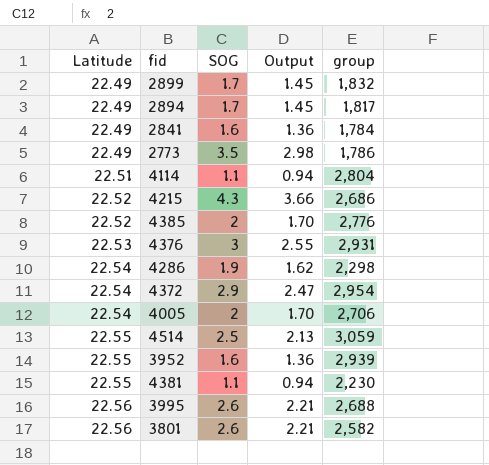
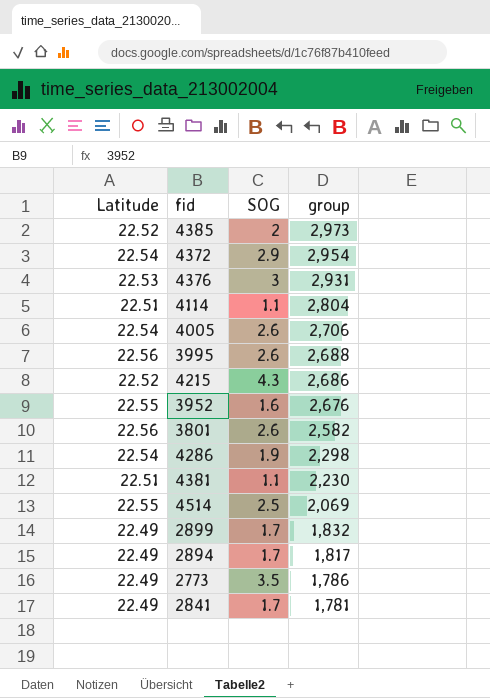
row order: Latitude ascending -> group descending
column Output | formula: [SOG] * 0.85 -> none
4385 | group: 2,776 -> 2,973
4005 | SOG: 2 -> 2.6
3952 | group: 2,939 -> 2,676
4381 | Latitude: 22.55 -> 22.51
4514 | group: 3,059 -> 2,069
2841 | SOG: 1.6 -> 1.7
2841 | group: 1,784 -> 1,781

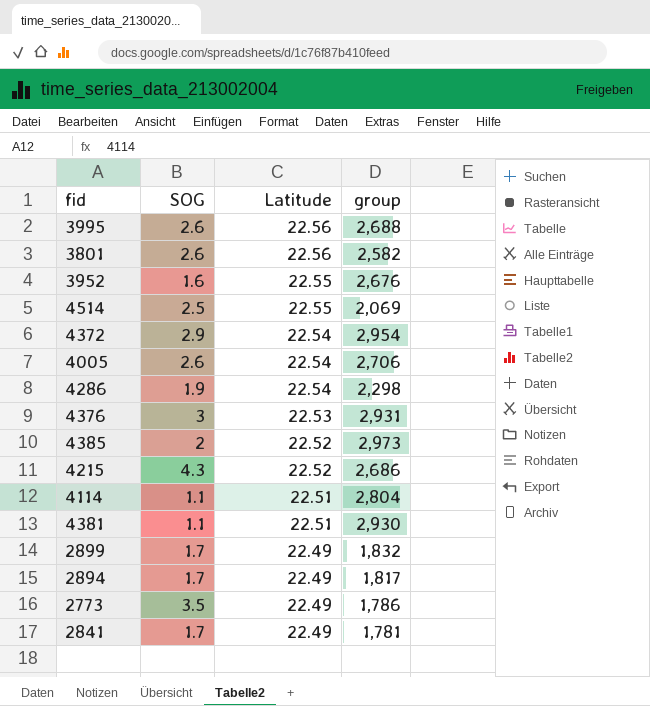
row order: group descending -> Latitude descending
column Latitude | position: 1 -> 3
4381 | group: 2,230 -> 2,930

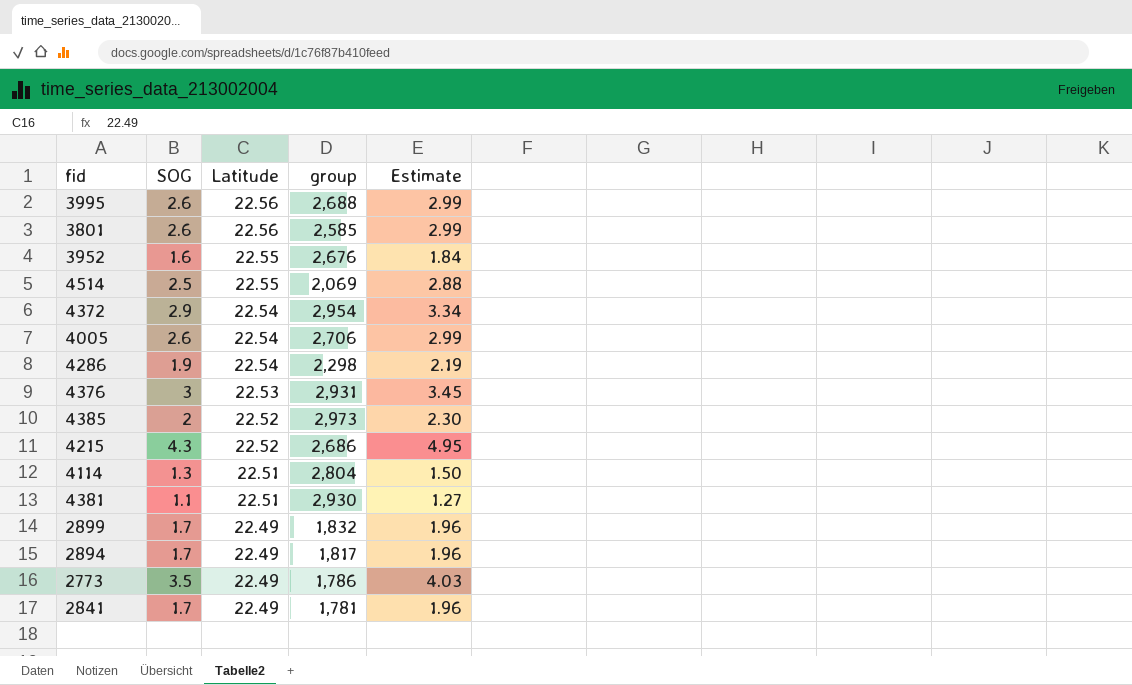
column Estimate | formula: none -> [SOG] * 1.15
3801 | group: 2,582 -> 2,585
4114 | SOG: 1.1 -> 1.3

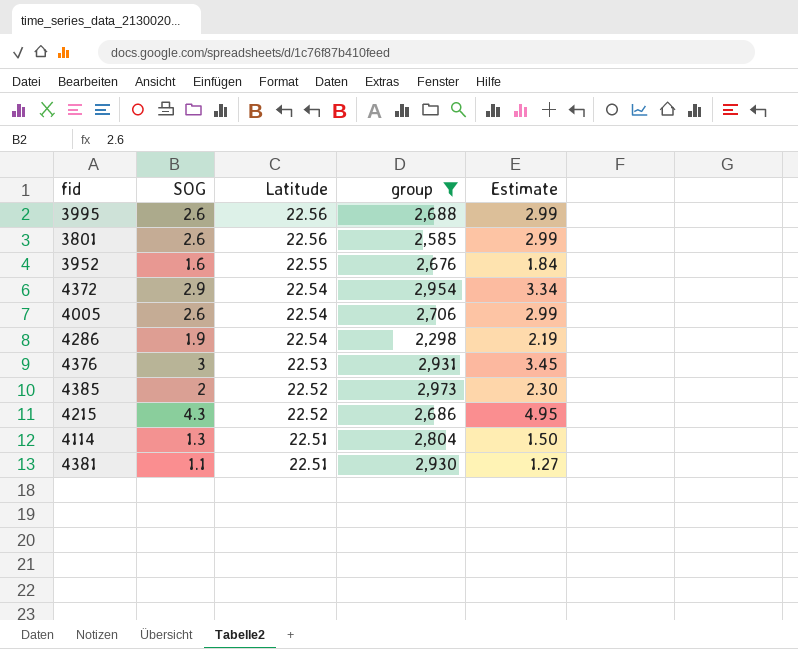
filter: none -> group >= 2,298

